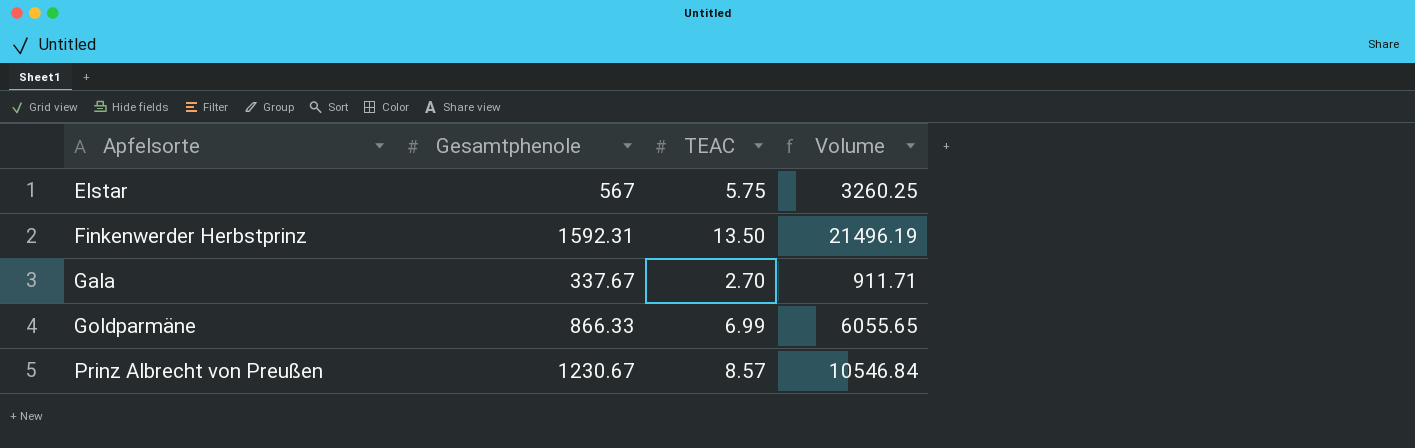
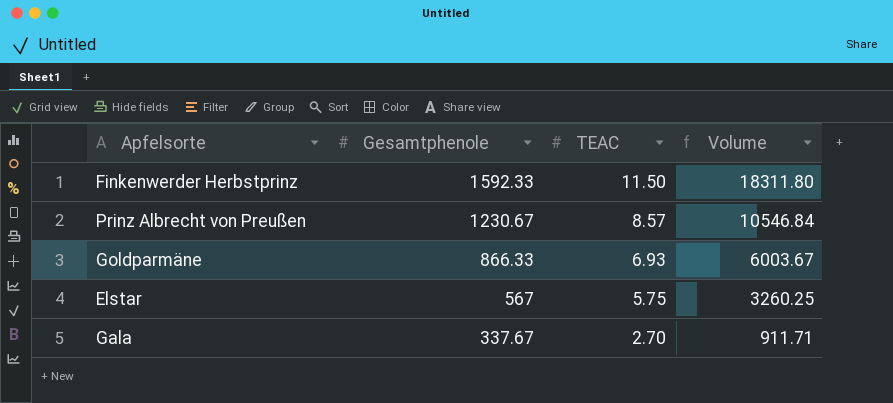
row order: Apfelsorte ascending -> Gesamtphenole descending
Finkenwerder Herbstprinz | Gesamtphenole: 1592.31 -> 1592.33
Finkenwerder Herbstprinz | TEAC: 13.50 -> 11.50
Finkenwerder Herbstprinz | Volume: 21496.19 -> 18311.80
Goldparmäne | TEAC: 6.99 -> 6.93
Goldparmäne | Volume: 6055.65 -> 6003.67

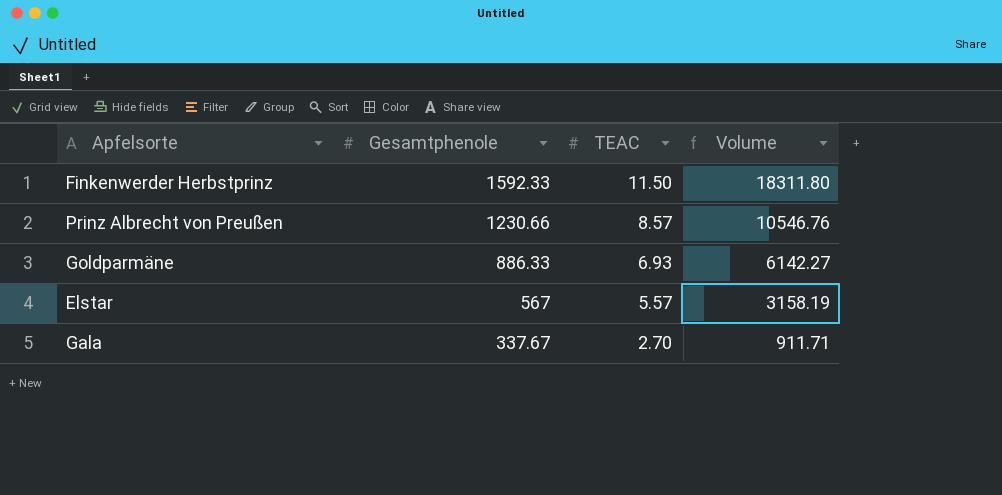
Prinz Albrecht von Preußen | Gesamtphenole: 1230.67 -> 1230.66
Prinz Albrecht von Preußen | Volume: 10546.84 -> 10546.76
Goldparmäne | Gesamtphenole: 866.33 -> 886.33
Goldparmäne | Volume: 6003.67 -> 6142.27
Elstar | TEAC: 5.75 -> 5.57
Elstar | Volume: 3260.25 -> 3158.19

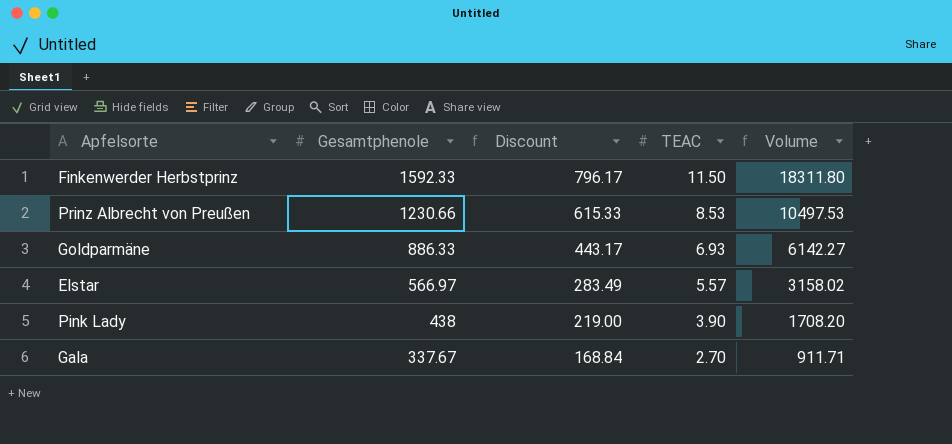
column Discount | formula: none -> [Gesamtphenole] * 0.5
Prinz Albrecht von Preußen | TEAC: 8.57 -> 8.53
Prinz Albrecht von Preußen | Volume: 10546.76 -> 10497.53
Elstar | Gesamtphenole: 567 -> 566.97
Elstar | Volume: 3158.19 -> 3158.02
row Pink Lady: none -> 438 | 219.00 | 3.90 | 1708.20

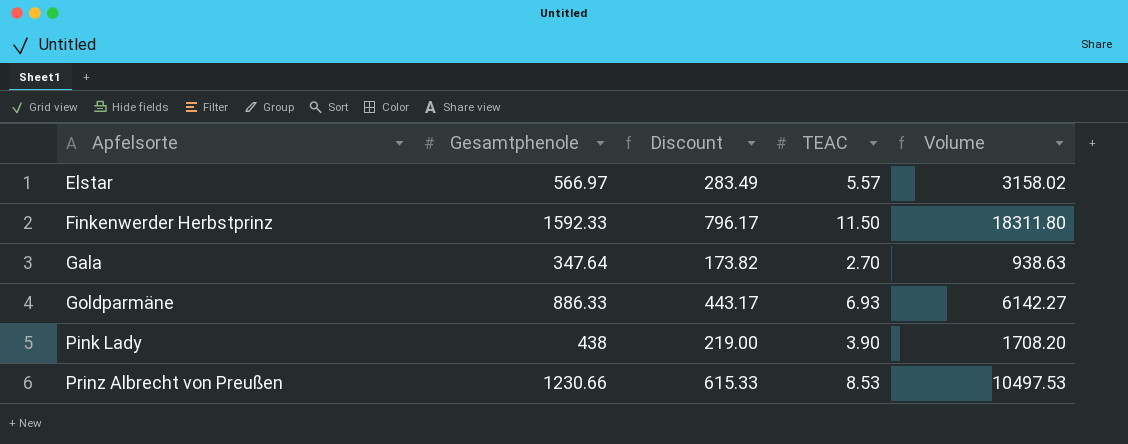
row order: Gesamtphenole descending -> Apfelsorte ascending
Gala | Gesamtphenole: 337.67 -> 347.64
Gala | Discount: 168.84 -> 173.82
Gala | Volume: 911.71 -> 938.63

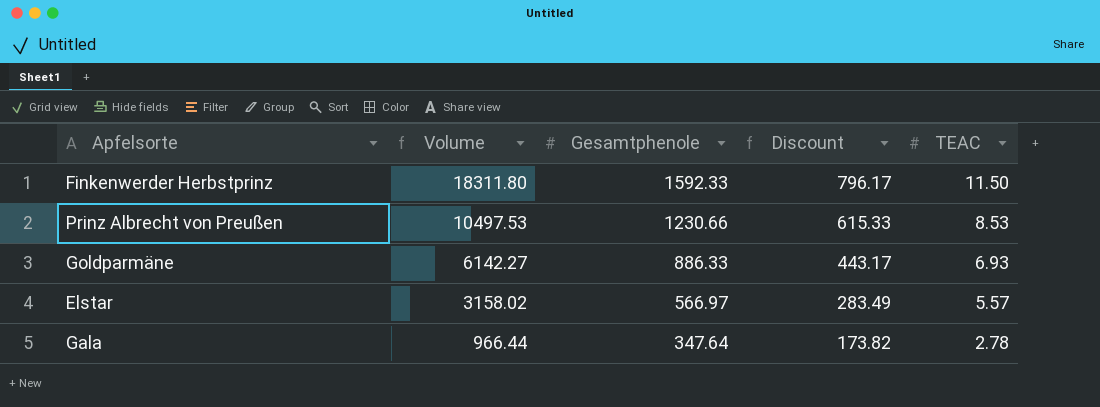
row order: Apfelsorte ascending -> Volume descending
column Volume | position: 5 -> 2
row Pink Lady: 438 | 219.00 | 3.90 | 1708.20 -> none
Gala | Volume: 938.63 -> 966.44
Gala | TEAC: 2.70 -> 2.78

